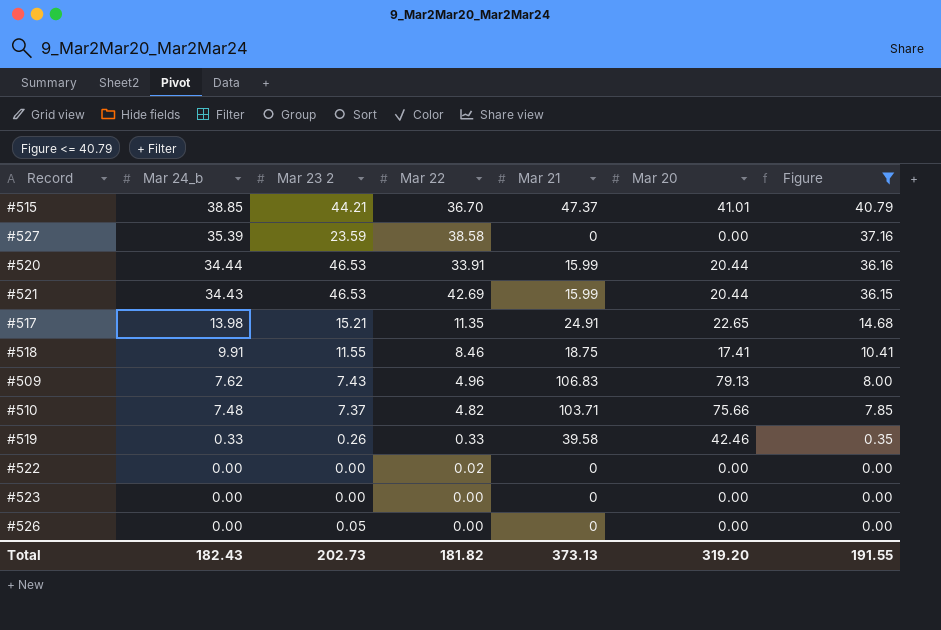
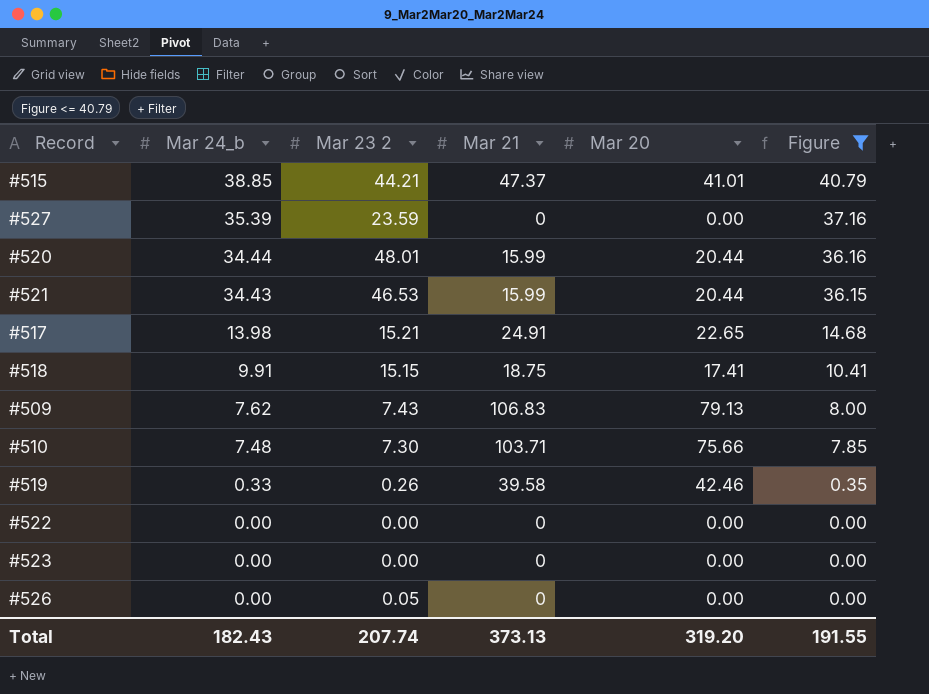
column Mar 22 | position: 4 -> none
#520 | Mar 23 2: 46.53 -> 48.01
#518 | Mar 23 2: 11.55 -> 15.15
#510 | Mar 23 2: 7.37 -> 7.30
Total | Mar 23 2: 202.73 -> 207.74

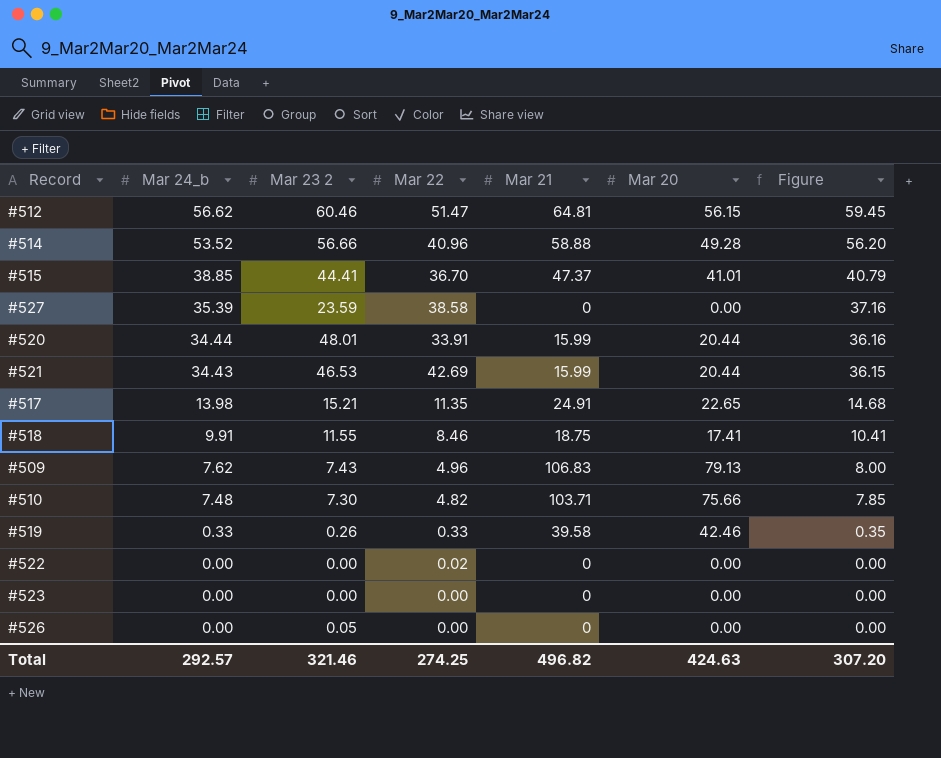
filter: Figure <= 40.79 -> none
column Mar 22 | position: none -> 4
#515 | Mar 23 2: 44.21 -> 44.41
#518 | Mar 23 2: 15.15 -> 11.55
Total | Mar 24_b: 182.43 -> 292.57
Total | Mar 23 2: 207.74 -> 321.46
Total | Mar 21: 373.13 -> 496.82
Total | Mar 20: 319.20 -> 424.63
Total | Figure: 191.55 -> 307.20

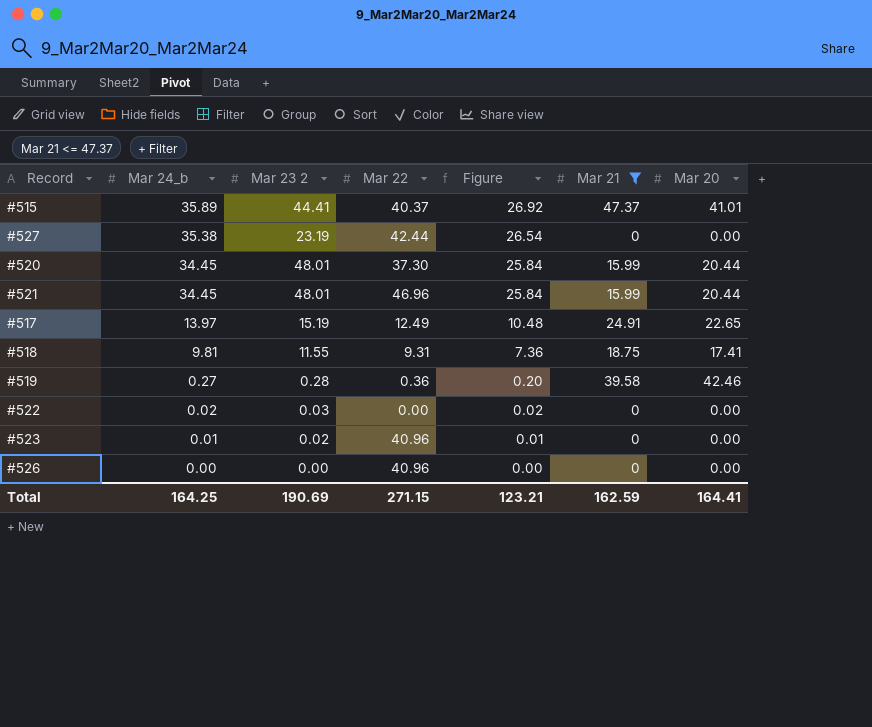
filter: none -> Mar 21 <= 47.37
column Figure | formula: [Mar 24_b] * 1.05 -> [Mar 24_b] * 0.75
column Figure | position: 7 -> 5
#515 | Mar 24_b: 38.85 -> 35.89
#515 | Mar 22: 36.70 -> 40.37
#527 | Mar 24_b: 35.39 -> 35.38
#527 | Mar 23 2: 23.59 -> 23.19
#527 | Mar 22: 38.58 -> 42.44
#520 | Mar 24_b: 34.44 -> 34.45
#520 | Mar 22: 33.91 -> 37.30
#521 | Mar 24_b: 34.43 -> 34.45
#521 | Mar 23 2: 46.53 -> 48.01
#521 | Mar 22: 42.69 -> 46.96
#517 | Mar 24_b: 13.98 -> 13.97
#517 | Mar 23 2: 15.21 -> 15.19
#517 | Mar 22: 11.35 -> 12.49
#518 | Mar 24_b: 9.91 -> 9.81
#518 | Mar 22: 8.46 -> 9.31
#519 | Mar 24_b: 0.33 -> 0.27
#519 | Mar 23 2: 0.26 -> 0.28
#519 | Mar 22: 0.33 -> 0.36
#522 | Mar 24_b: 0.00 -> 0.02
#522 | Mar 23 2: 0.00 -> 0.03
#522 | Mar 22: 0.02 -> 0.00
#523 | Mar 24_b: 0.00 -> 0.01
#523 | Mar 23 2: 0.00 -> 0.02
#523 | Mar 22: 0.00 -> 40.96
#526 | Mar 23 2: 0.05 -> 0.00
#526 | Mar 22: 0.00 -> 40.96
Total | Mar 24_b: 292.57 -> 164.25
Total | Mar 23 2: 321.46 -> 190.69
Total | Mar 22: 274.25 -> 271.15
Total | Figure: 307.20 -> 123.21
Total | Mar 21: 496.82 -> 162.59
Total | Mar 20: 424.63 -> 164.41

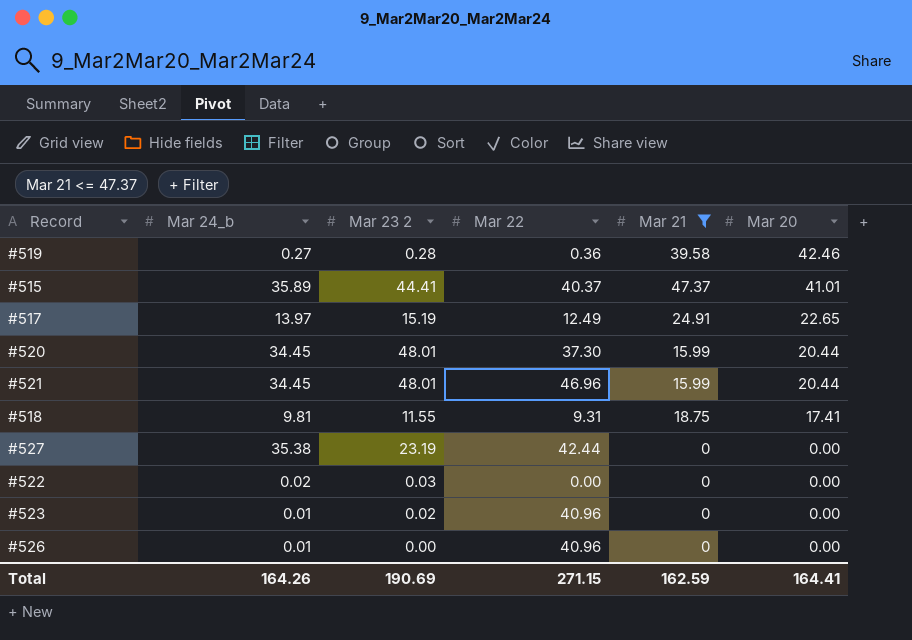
row order: Mar 24_b descending -> Mar 20 descending
column Figure | formula: [Mar 24_b] * 0.75 -> none
#526 | Mar 24_b: 0.00 -> 0.01
Total | Mar 24_b: 164.25 -> 164.26

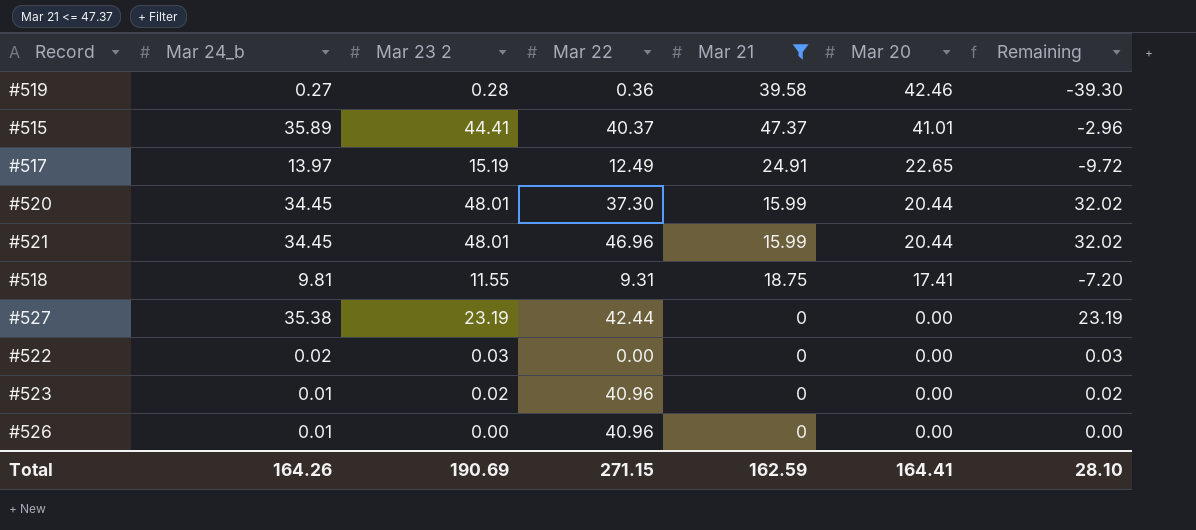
column Remaining | formula: none -> [Mar 23 2] - [Mar 21]

